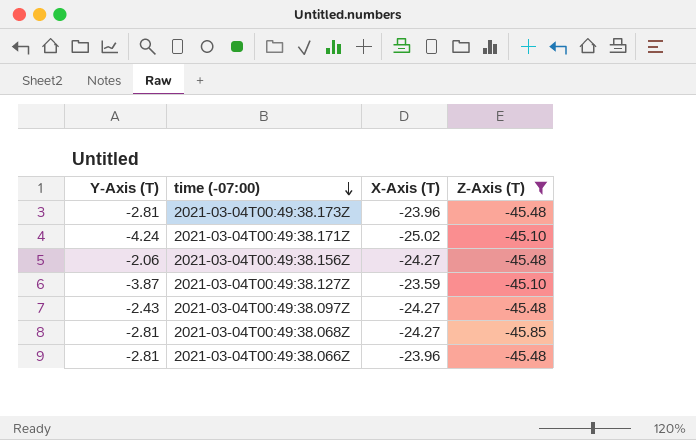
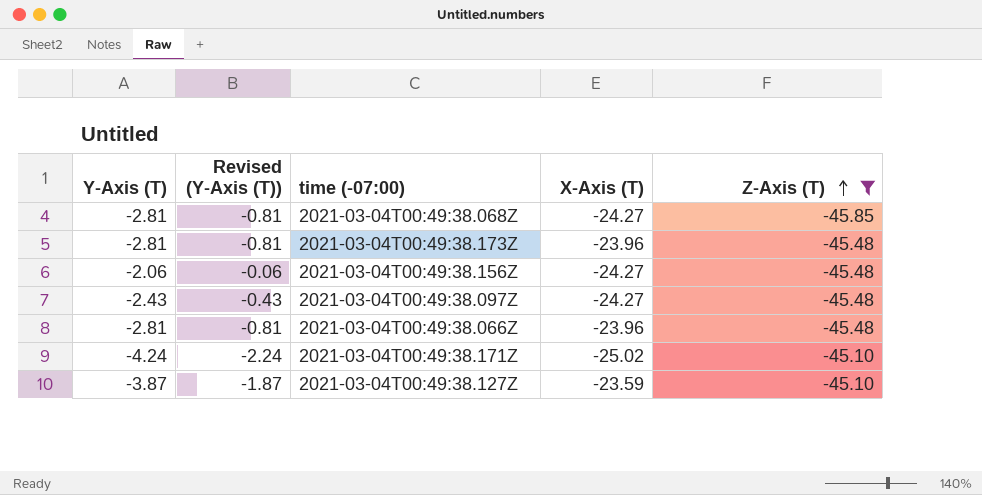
row order: time (-07:00) descending -> Z-Axis (T) ascending
column Revised (Y-Axis (T)) | formula: none -> [Y-Axis (T)] + 2

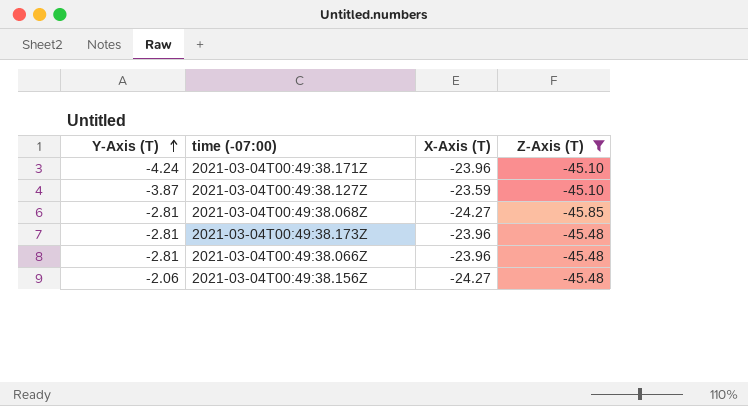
row order: Z-Axis (T) ascending -> Y-Axis (T) ascending
column Revised (Y-Axis (T)) | formula: [Y-Axis (T)] + 2 -> none
row 2021-03-04T00:49:38.097Z: -2.43 | -0.43 | -24.27 | -45.48 -> none
2021-03-04T00:49:38.171Z | X-Axis (T): -25.02 -> -23.96

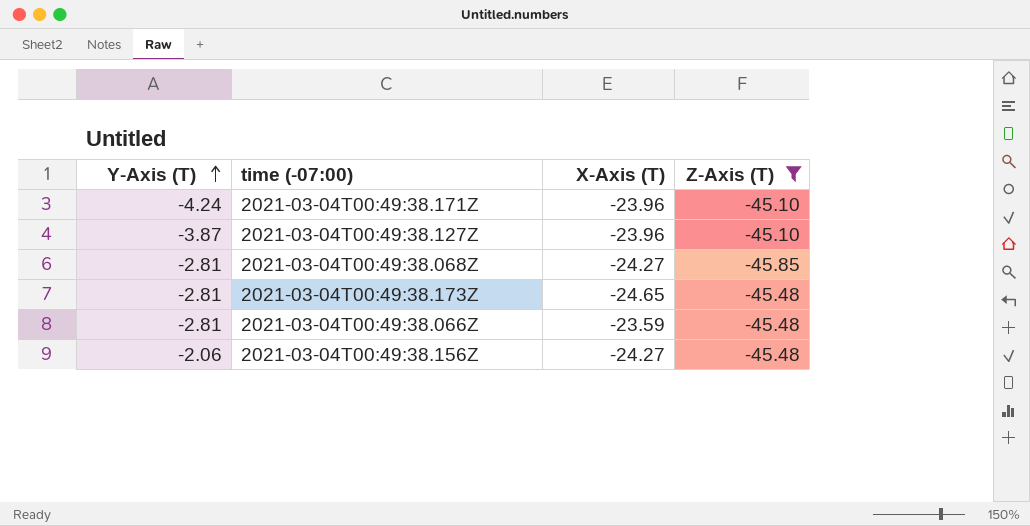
2021-03-04T00:49:38.127Z | X-Axis (T): -23.59 -> -23.96
2021-03-04T00:49:38.173Z | X-Axis (T): -23.96 -> -24.65
2021-03-04T00:49:38.066Z | X-Axis (T): -23.96 -> -23.59

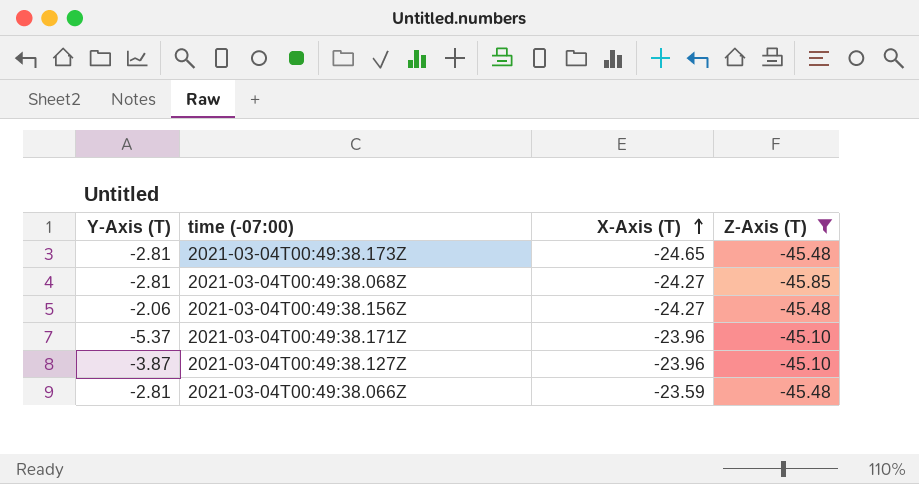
row order: Y-Axis (T) ascending -> X-Axis (T) ascending
2021-03-04T00:49:38.171Z | Y-Axis (T): -4.24 -> -5.37

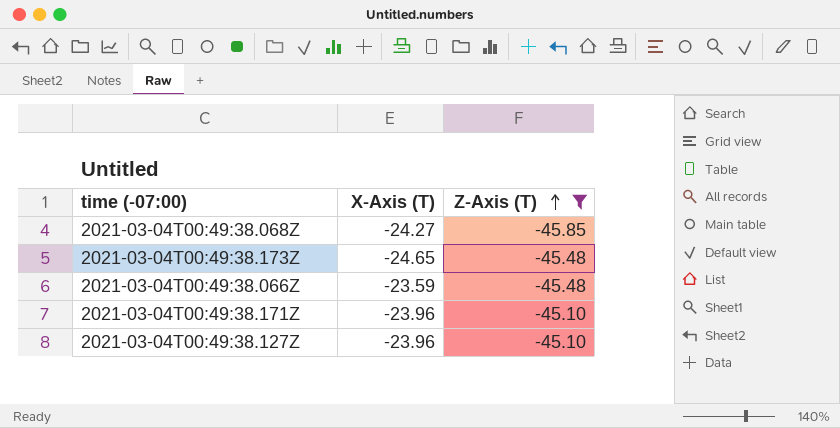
row order: X-Axis (T) ascending -> Z-Axis (T) ascending
column Y-Axis (T) | position: 1 -> none
row 2021-03-04T00:49:38.156Z: -2.06 | -24.27 | -45.48 -> none

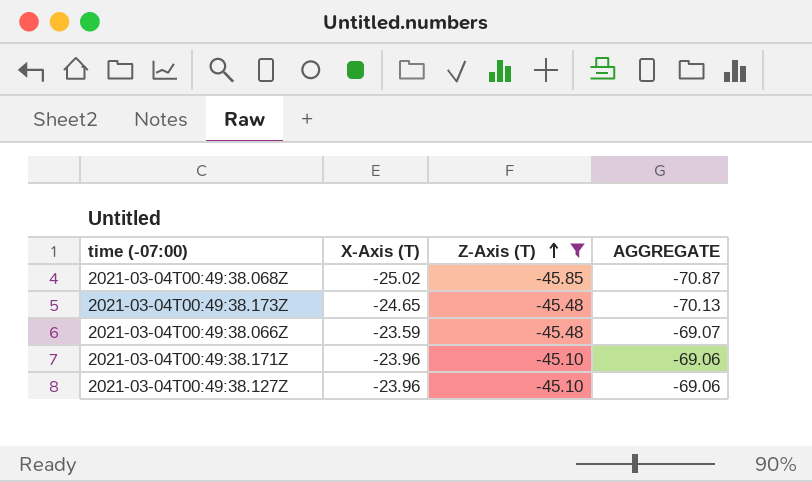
column AGGREGATE | formula: none -> [X-Axis (T)] + [Z-Axis (T)]
2021-03-04T00:49:38.068Z | X-Axis (T): -24.27 -> -25.02

